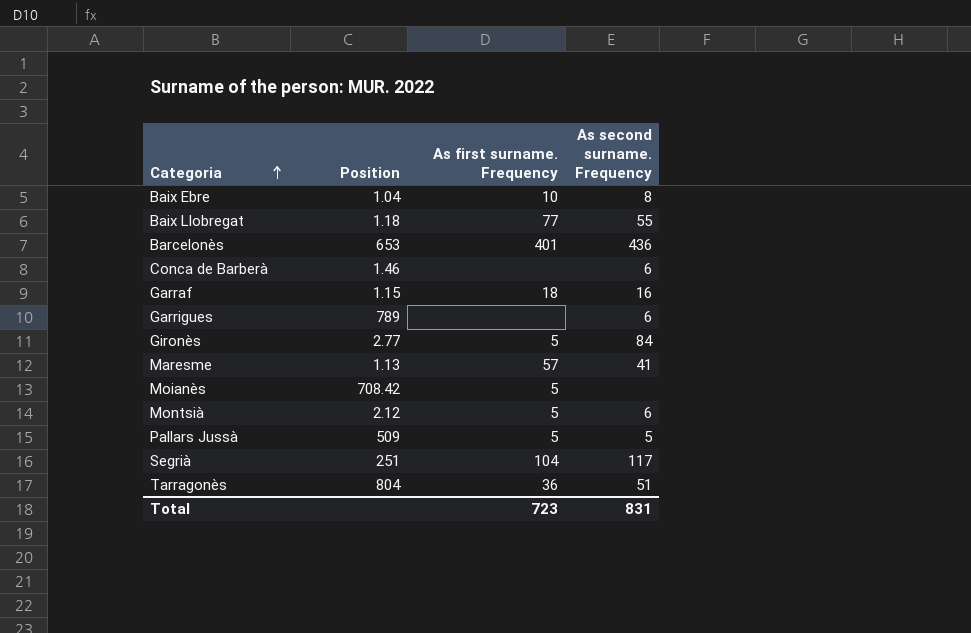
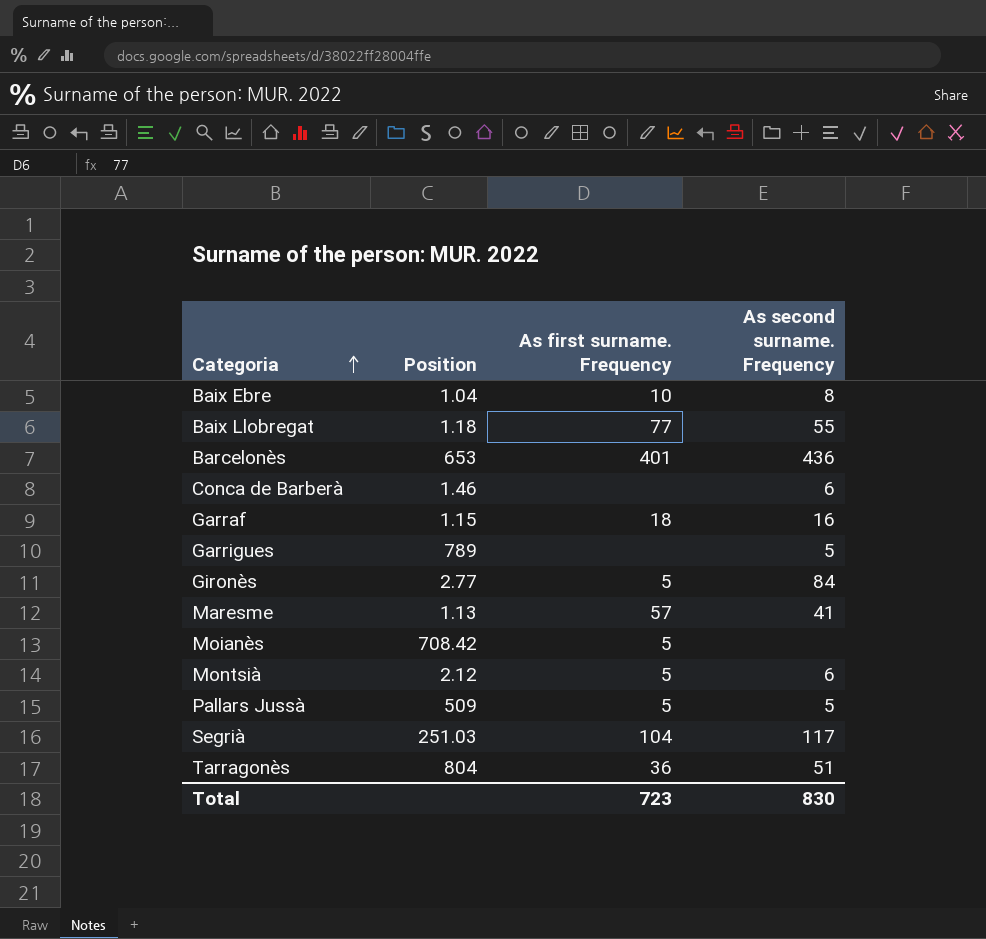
Garrigues | As second surname. Frequency: 6 -> 5
Segrià | Position: 251 -> 251.03
Total | As second surname. Frequency: 831 -> 830

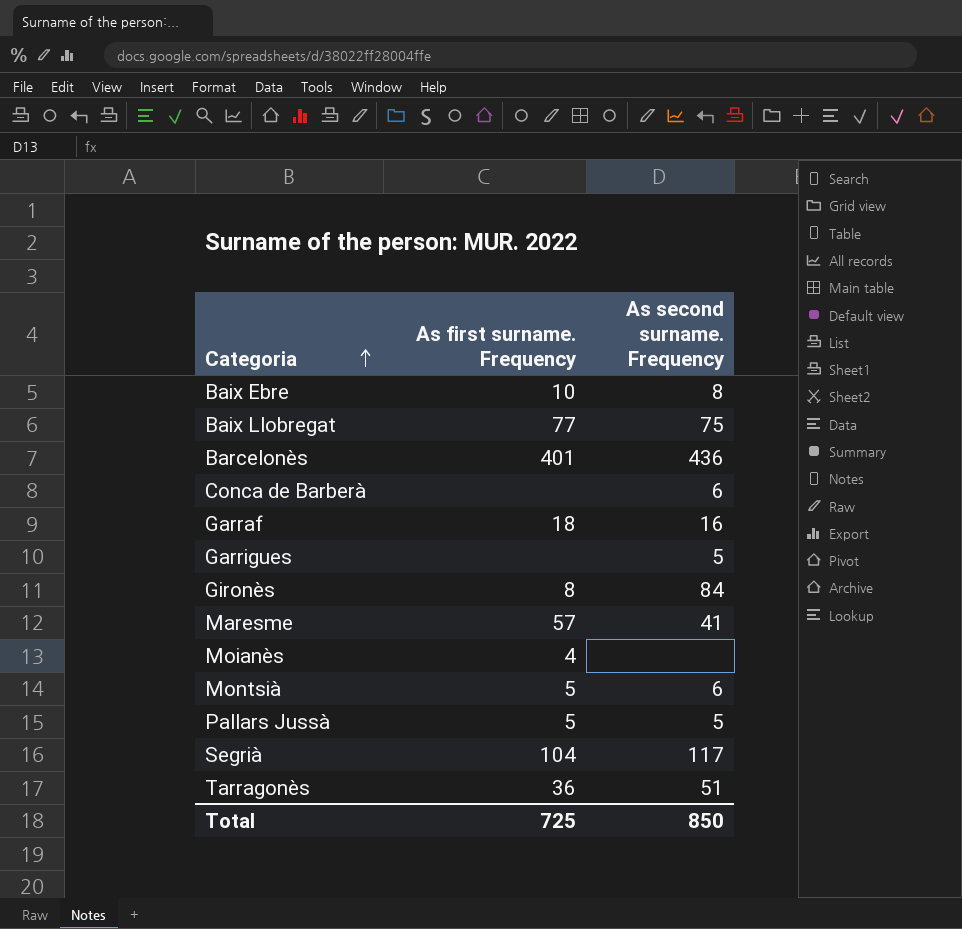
column Position | position: 2 -> none
Baix Llobregat | As second surname. Frequency: 55 -> 75
Gironès | As first surname. Frequency: 5 -> 8
Moianès | As first surname. Frequency: 5 -> 4
Total | As first surname. Frequency: 723 -> 725
Total | As second surname. Frequency: 830 -> 850

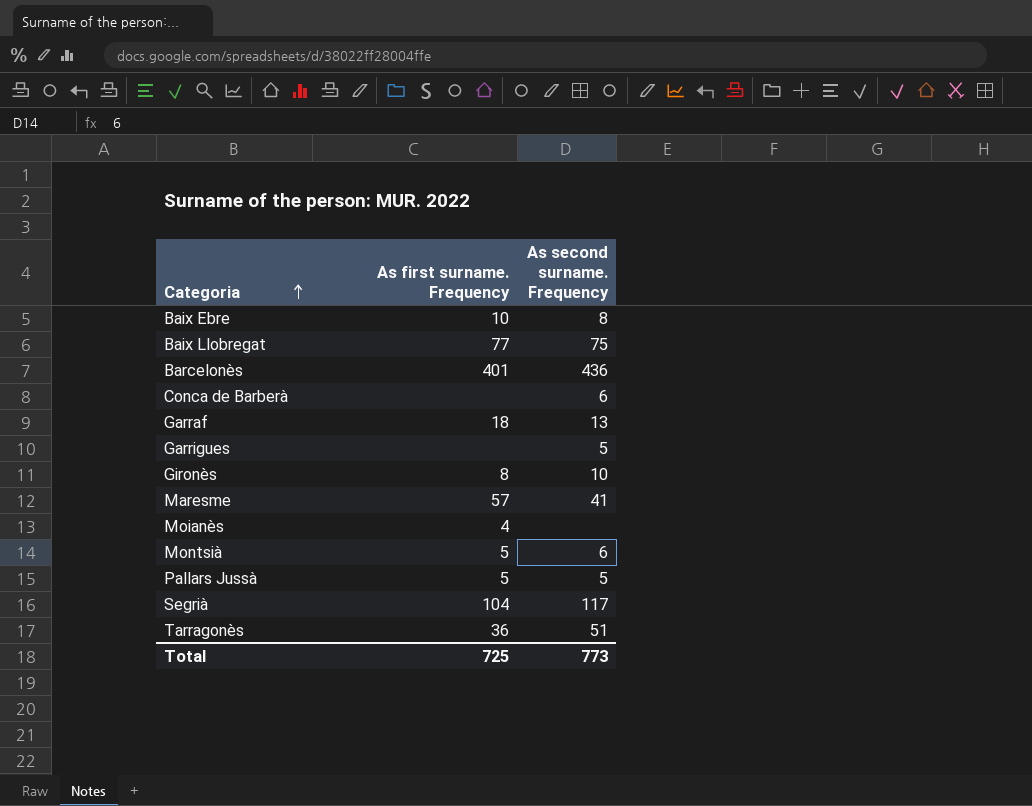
Garraf | As second surname. Frequency: 16 -> 13
Gironès | As second surname. Frequency: 84 -> 10
Total | As second surname. Frequency: 850 -> 773

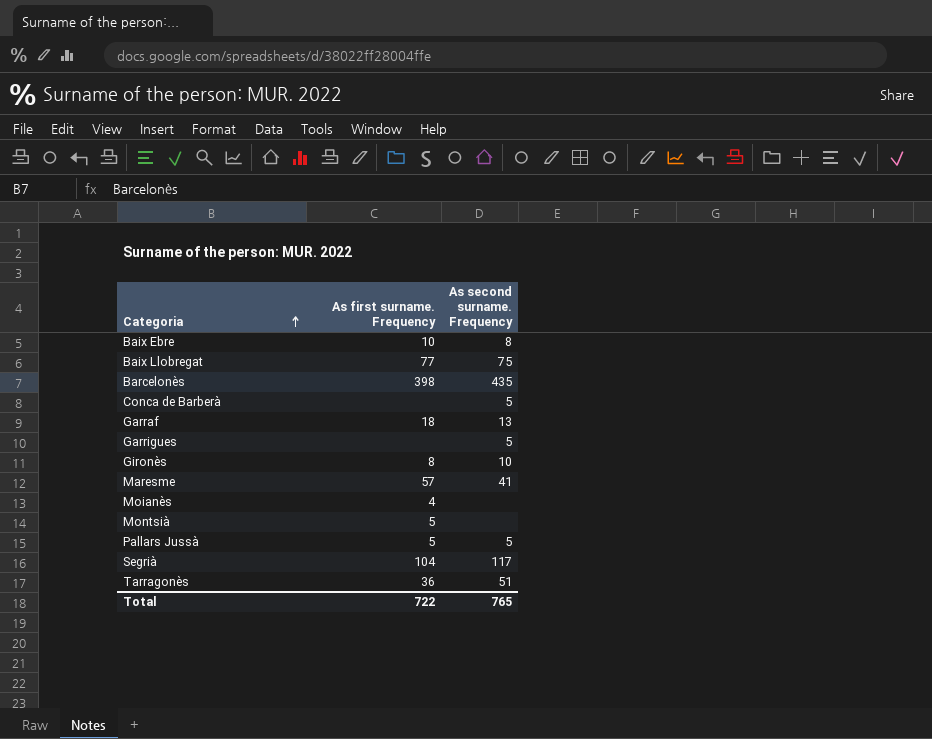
Barcelonès | As first surname. Frequency: 401 -> 398
Barcelonès | As second surname. Frequency: 436 -> 435
Conca de Barberà | As second surname. Frequency: 6 -> 5
Montsià | As second surname. Frequency: 6 -> none
Total | As first surname. Frequency: 725 -> 722
Total | As second surname. Frequency: 773 -> 765

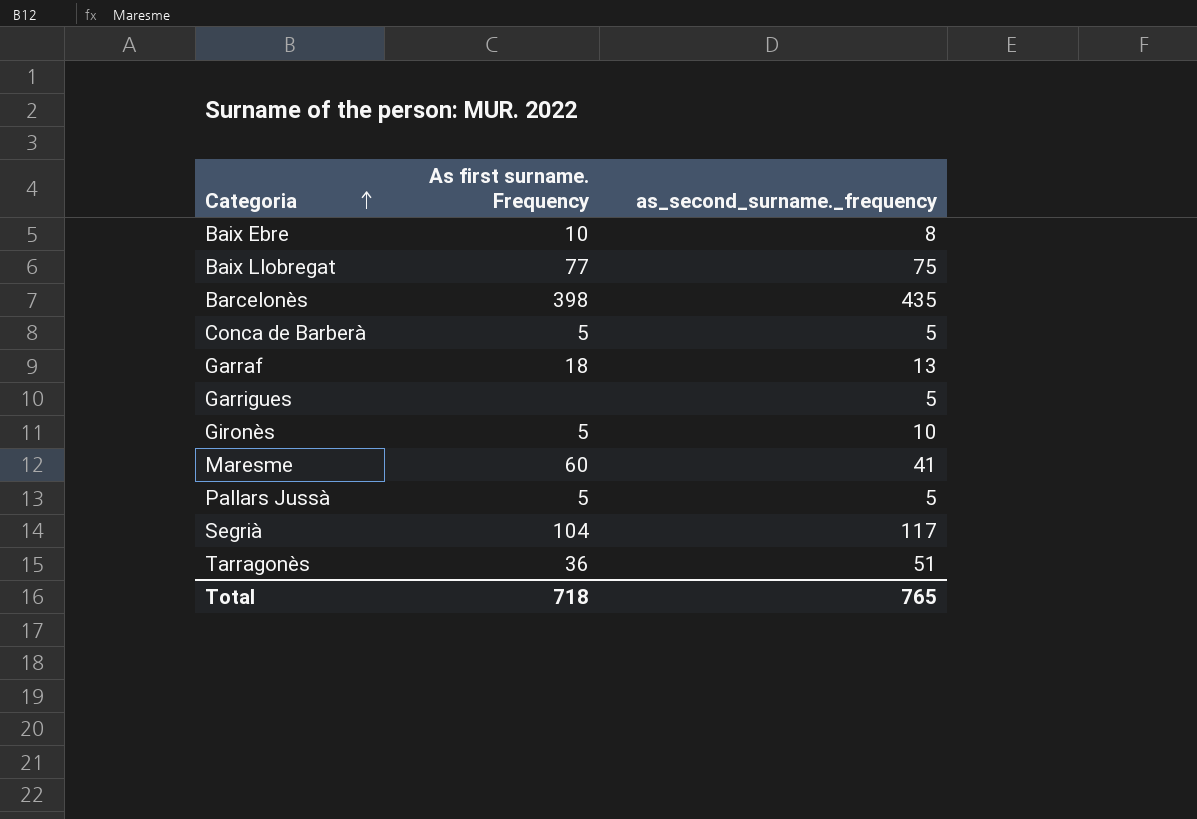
column name: As second surname. Frequency -> as_second_surname._frequency
row Moianès: 4 | none -> none
row Montsià: 5 | none -> none
Conca de Barberà | As first surname. Frequency: none -> 5
Gironès | As first surname. Frequency: 8 -> 5
Maresme | As first surname. Frequency: 57 -> 60
Total | As first surname. Frequency: 722 -> 718

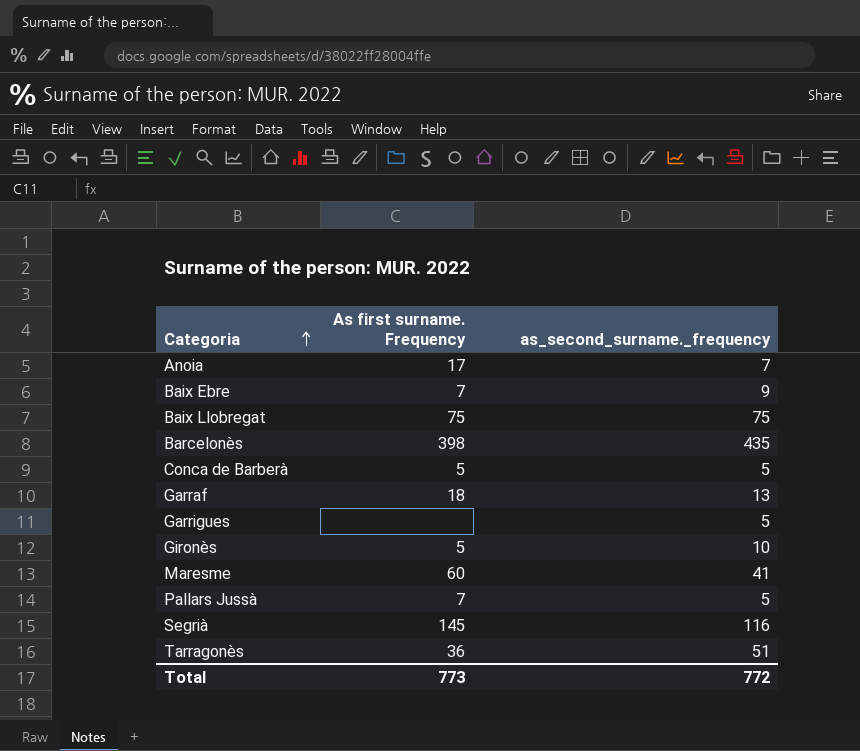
row Anoia: none -> 17 | 7
Baix Ebre | As first surname. Frequency: 10 -> 7
Baix Ebre | as_second_surname._frequency: 8 -> 9
Baix Llobregat | As first surname. Frequency: 77 -> 75
Pallars Jussà | As first surname. Frequency: 5 -> 7
Segrià | As first surname. Frequency: 104 -> 145
Segrià | as_second_surname._frequency: 117 -> 116
Total | As first surname. Frequency: 718 -> 773
Total | as_second_surname._frequency: 765 -> 772

